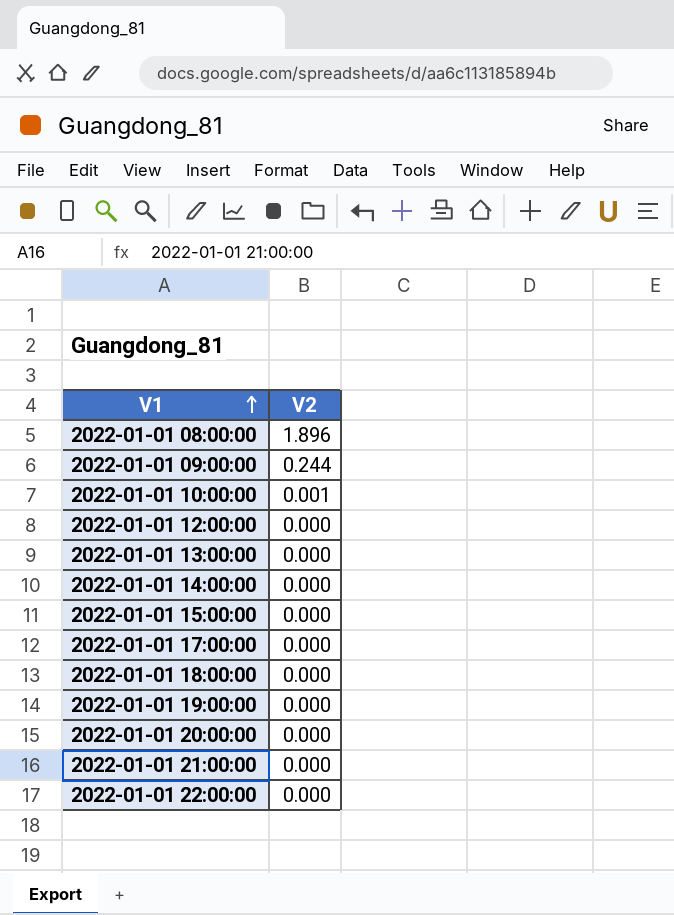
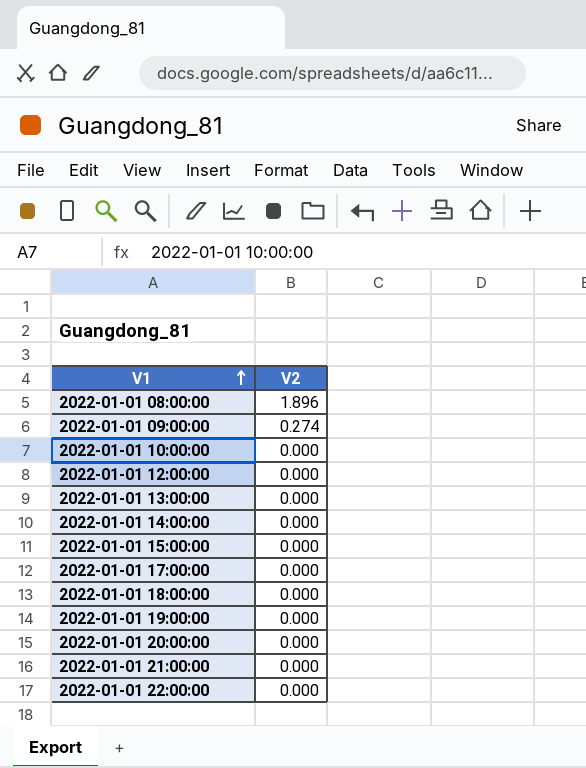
2022-01-01 09:00:00 | V2: 0.244 -> 0.274
2022-01-01 10:00:00 | V2: 0.001 -> 0.000

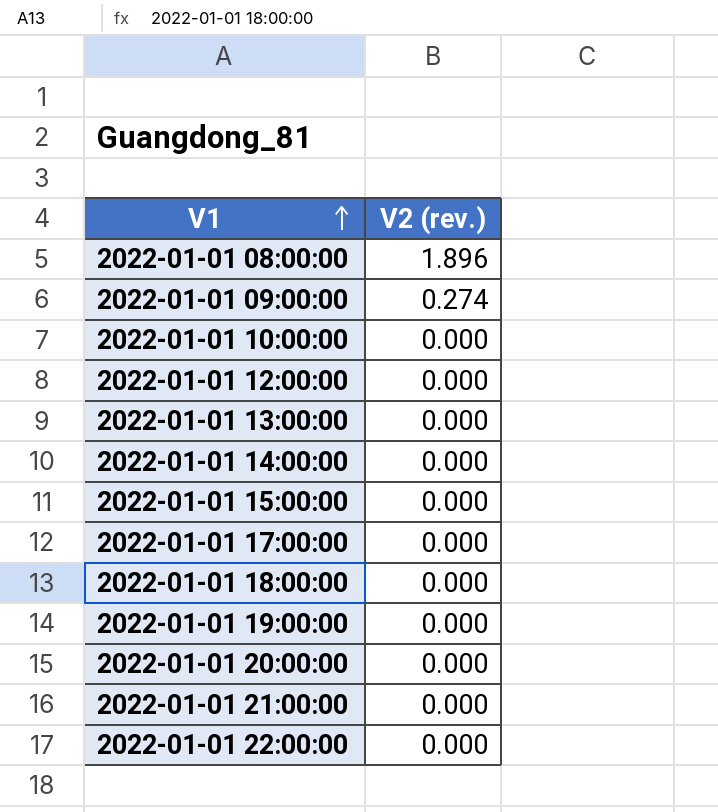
column name: V2 -> V2 (rev.)

